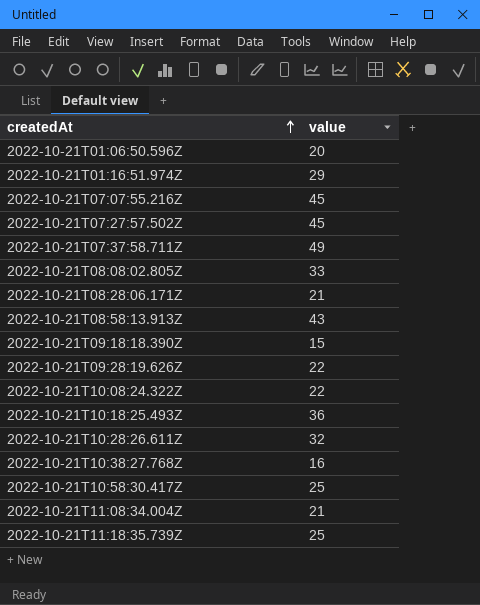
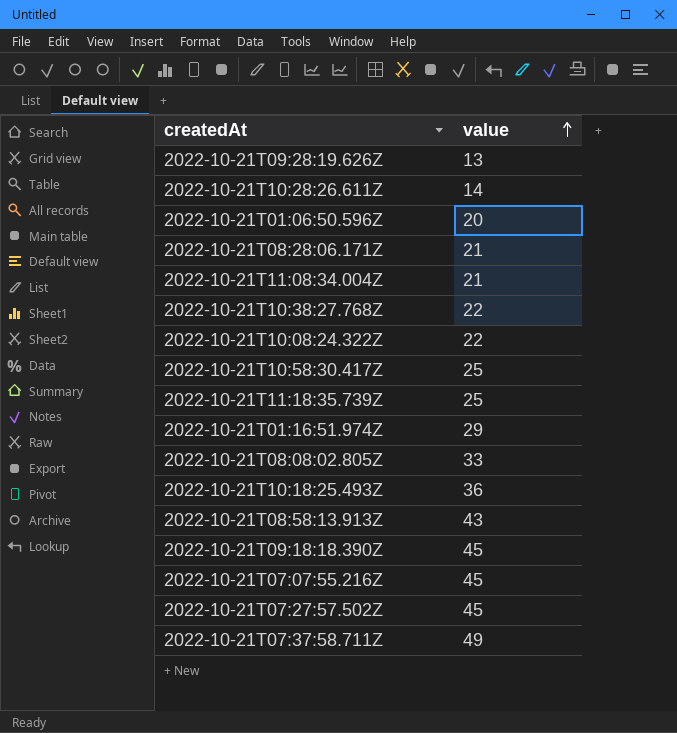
row order: createdAt ascending -> value ascending
2022-10-21T09:28:19.626Z | value: 22 -> 13
2022-10-21T10:28:26.611Z | value: 32 -> 14
2022-10-21T10:38:27.768Z | value: 16 -> 22
2022-10-21T09:18:18.390Z | value: 15 -> 45

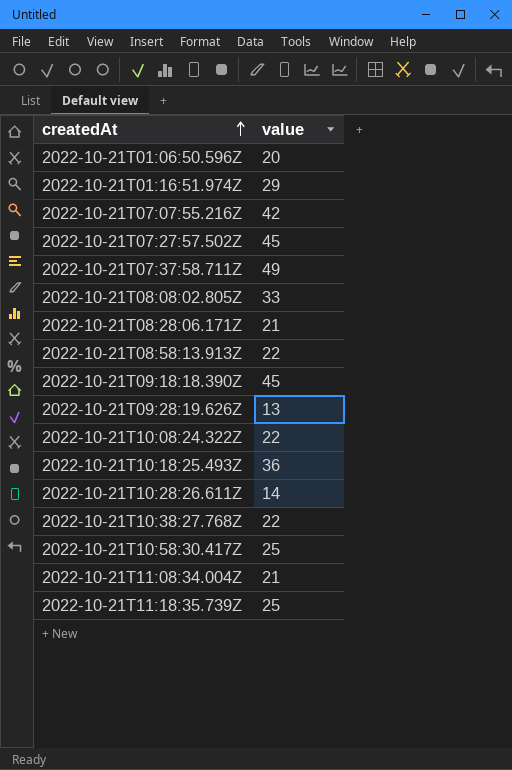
row order: value ascending -> createdAt ascending
2022-10-21T07:07:55.216Z | value: 45 -> 42
2022-10-21T08:58:13.913Z | value: 43 -> 22

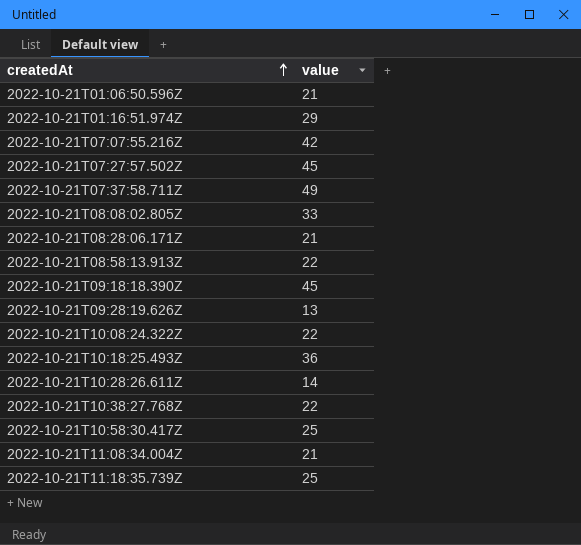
2022-10-21T01:06:50.596Z | value: 20 -> 21

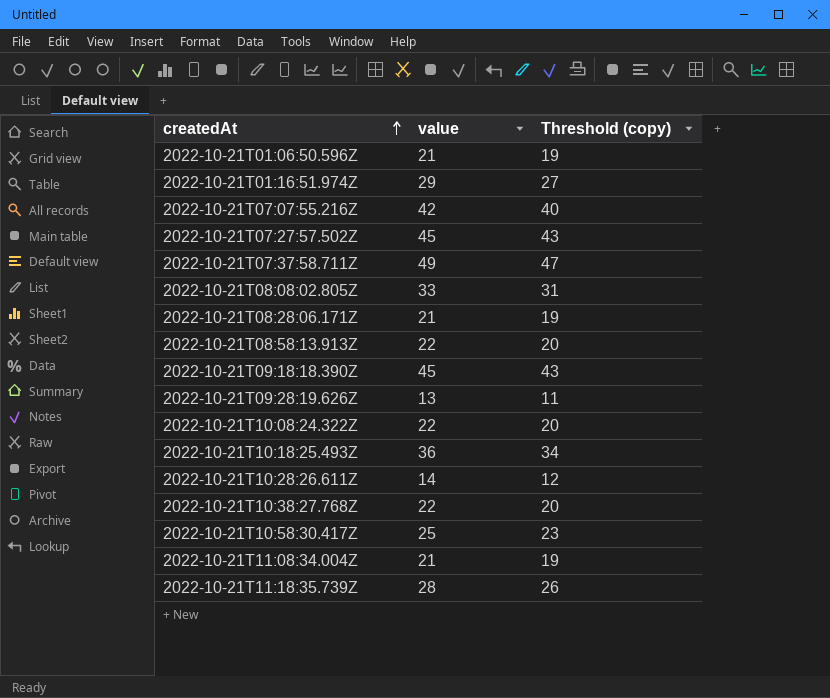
column Threshold (copy) | formula: none -> [value] - 2
2022-10-21T11:18:35.739Z | value: 25 -> 28

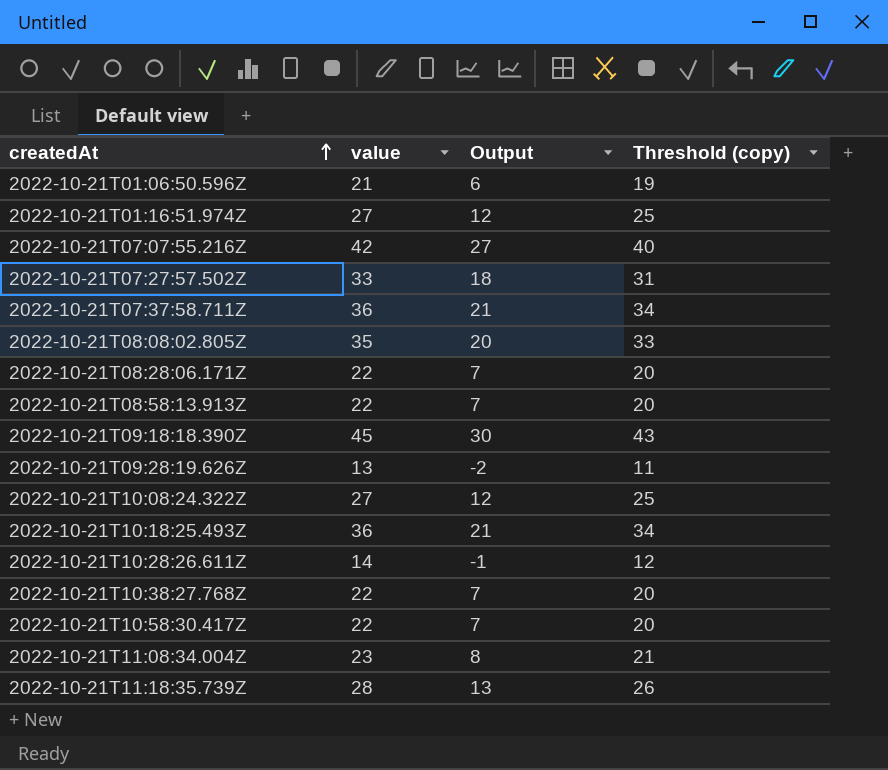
column Output | formula: none -> [value] - 15
2022-10-21T01:16:51.974Z | value: 29 -> 27
2022-10-21T01:16:51.974Z | Threshold (copy): 27 -> 25
2022-10-21T07:27:57.502Z | value: 45 -> 33
2022-10-21T07:27:57.502Z | Threshold (copy): 43 -> 31
2022-10-21T07:37:58.711Z | value: 49 -> 36
2022-10-21T07:37:58.711Z | Threshold (copy): 47 -> 34
2022-10-21T08:08:02.805Z | value: 33 -> 35
2022-10-21T08:08:02.805Z | Threshold (copy): 31 -> 33
2022-10-21T08:28:06.171Z | value: 21 -> 22
2022-10-21T08:28:06.171Z | Threshold (copy): 19 -> 20
2022-10-21T10:08:24.322Z | value: 22 -> 27
2022-10-21T10:08:24.322Z | Threshold (copy): 20 -> 25
2022-10-21T10:58:30.417Z | value: 25 -> 22
2022-10-21T10:58:30.417Z | Threshold (copy): 23 -> 20
2022-10-21T11:08:34.004Z | value: 21 -> 23
2022-10-21T11:08:34.004Z | Threshold (copy): 19 -> 21

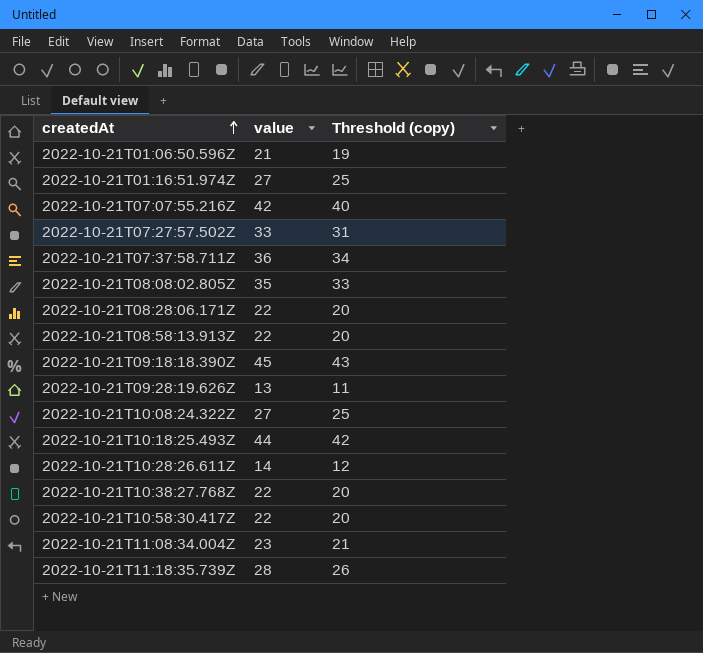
column Output | formula: [value] - 15 -> none
2022-10-21T10:18:25.493Z | value: 36 -> 44
2022-10-21T10:18:25.493Z | Threshold (copy): 34 -> 42

